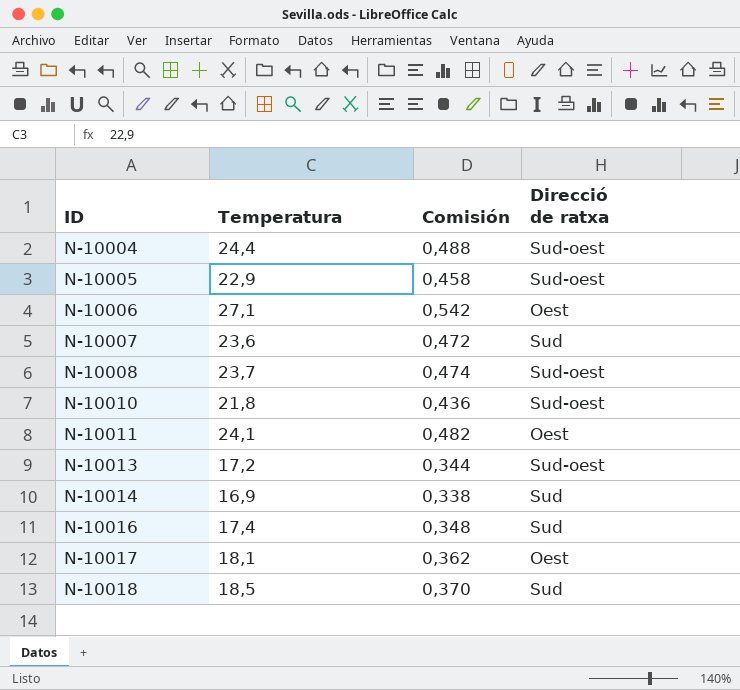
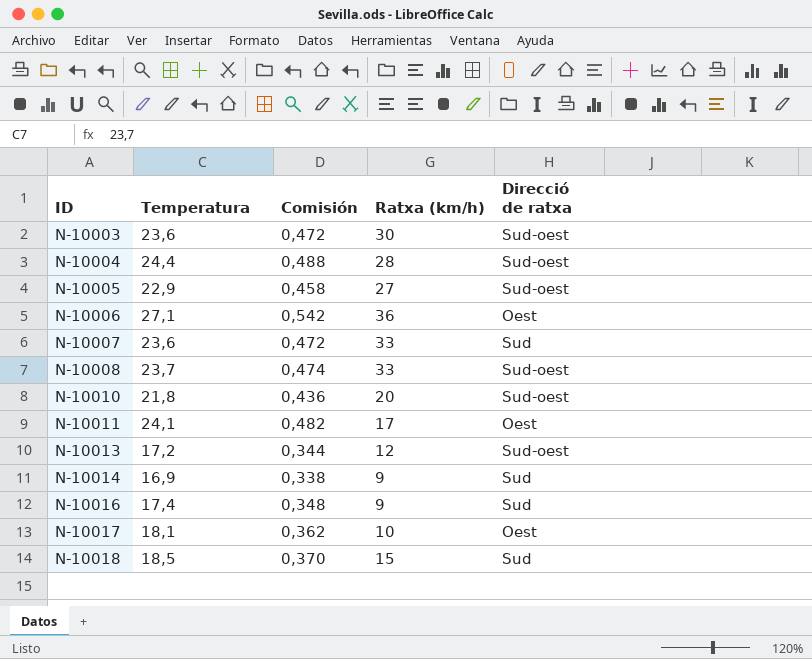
column Ratxa (km/h) | position: none -> 4
row N-10003: none -> 23,6 | 0,472 | 30 | Sud-oest

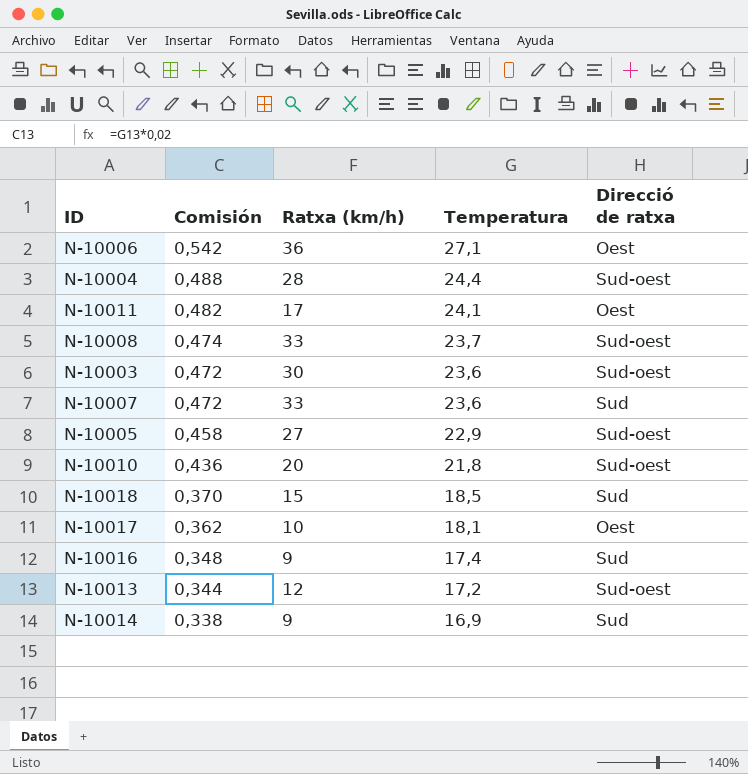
row order: ID ascending -> Comisión descending
column Temperatura | position: 2 -> 4

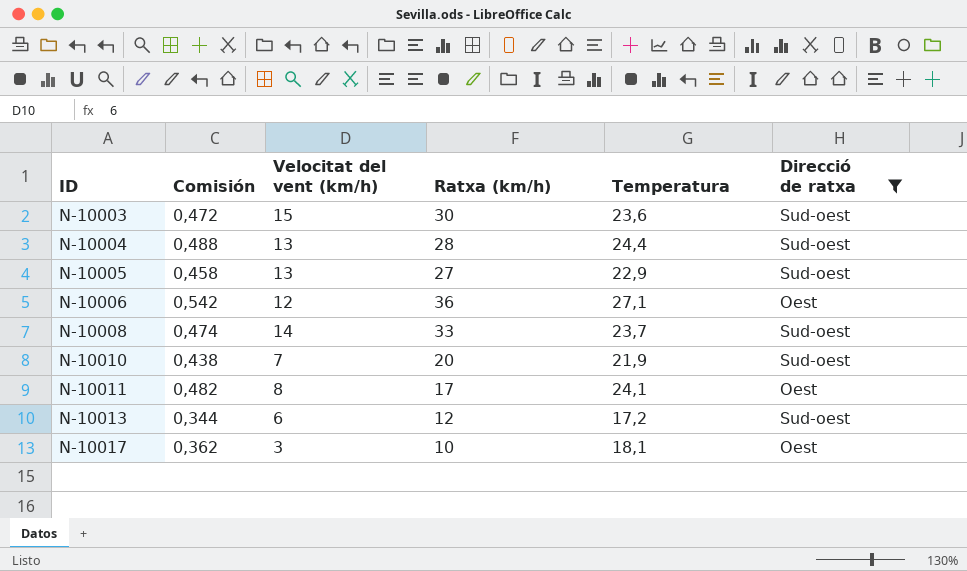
filter: none -> Direcció de ratxa != Sud
row order: Comisión descending -> ID ascending
column Velocitat del vent (km/h) | position: none -> 3
N-10010 | Comisión: 0,436 -> 0,438
N-10010 | Temperatura: 21,8 -> 21,9

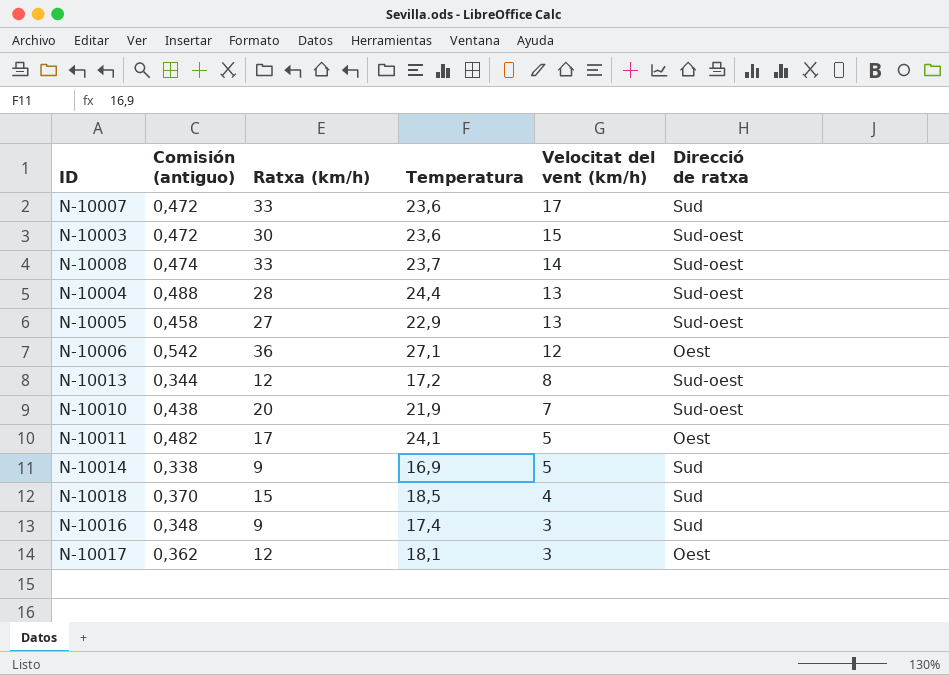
filter: Direcció de ratxa != Sud -> none
row order: ID ascending -> Velocitat del vent (km/h) descending
column name: Comisión -> Comisión (antiguo)
column Velocitat del vent (km/h) | position: 3 -> 5
N-10013 | Velocitat del vent (km/h): 6 -> 8
N-10011 | Velocitat del vent (km/h): 8 -> 5
N-10017 | Ratxa (km/h): 10 -> 12

